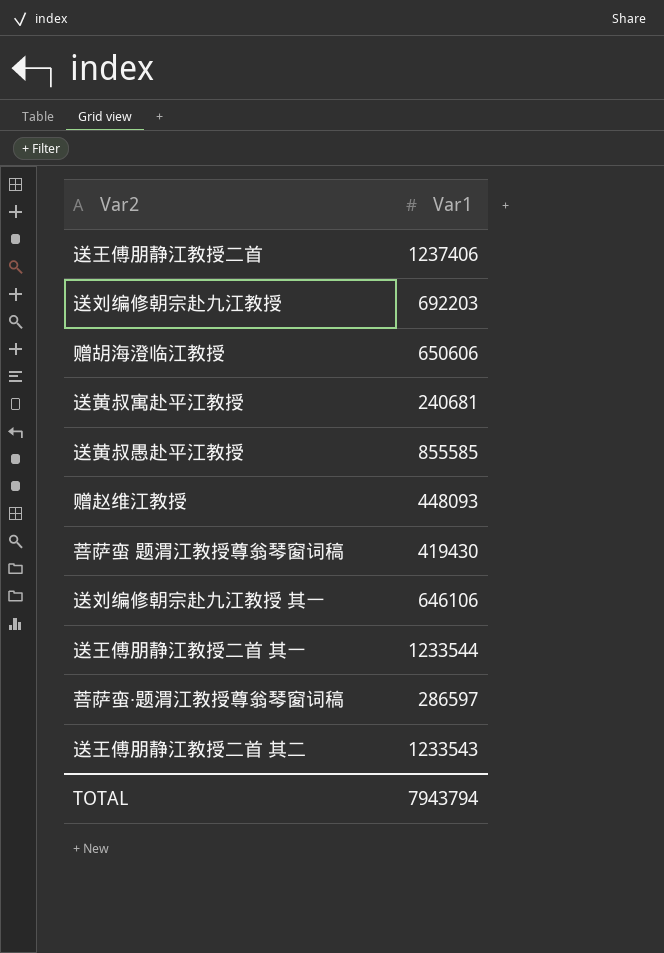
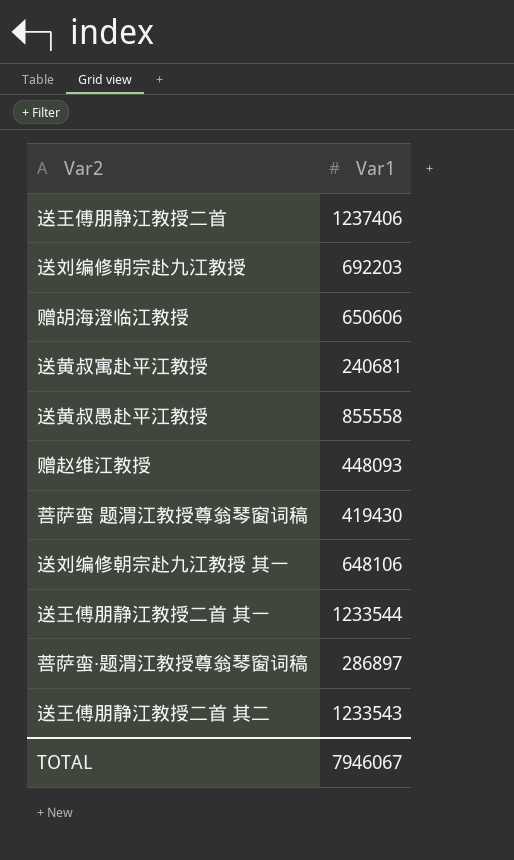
送黄叔愚赴平江教授 | Var1: 855585 -> 855558
送刘编修朝宗赴九江教授 其一 | Var1: 646106 -> 648106
菩萨蛮·题渭江教授尊翁琴窗词稿 | Var1: 286597 -> 286897
TOTAL | Var1: 7943794 -> 7946067

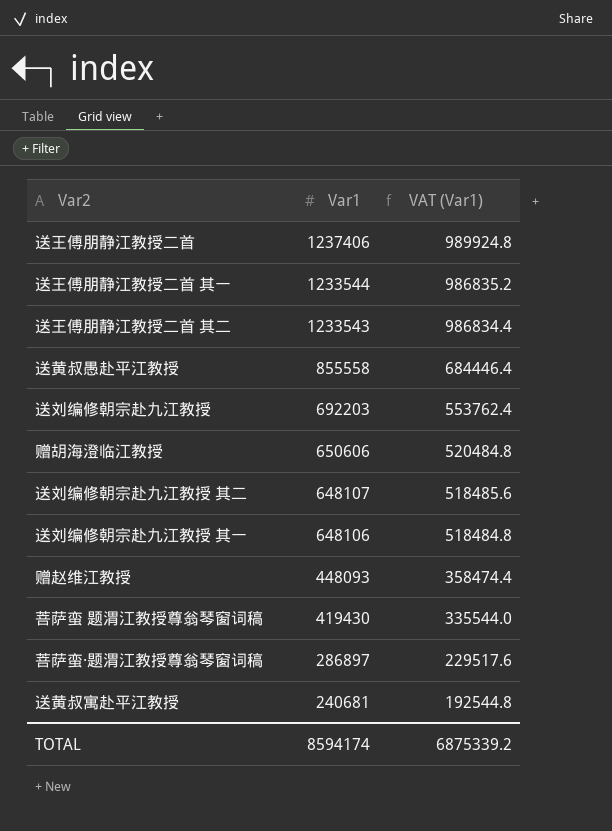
row order: none -> Var1 descending
column VAT (Var1) | formula: none -> [Var1] * 0.8
row 送刘编修朝宗赴九江教授 其二: none -> 648107 | 518485.6
TOTAL | Var1: 7946067 -> 8594174

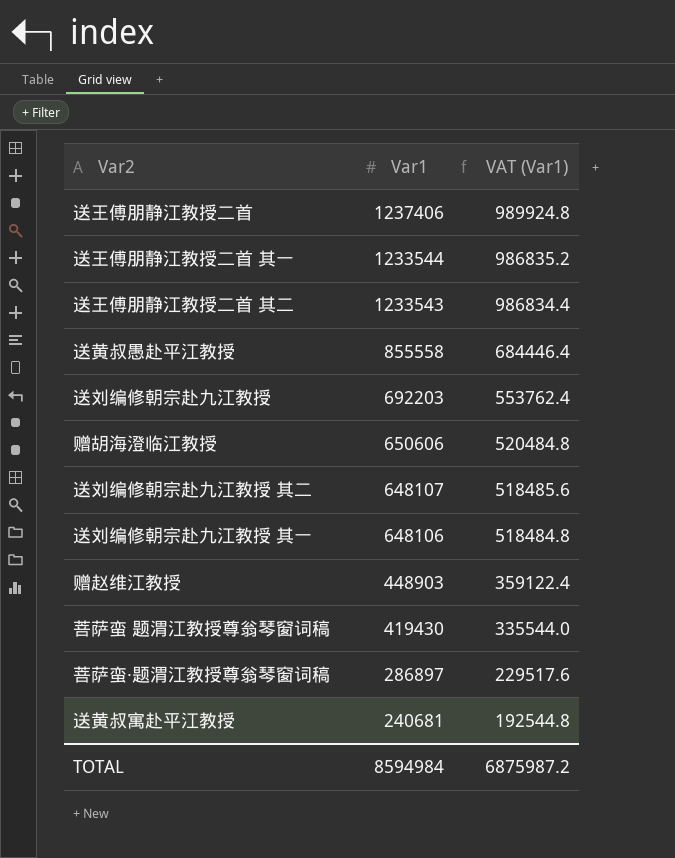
赠赵维江教授 | Var1: 448093 -> 448903
赠赵维江教授 | VAT (Var1): 358474.4 -> 359122.4
TOTAL | Var1: 8594174 -> 8594984
TOTAL | VAT (Var1): 6875339.2 -> 6875987.2

